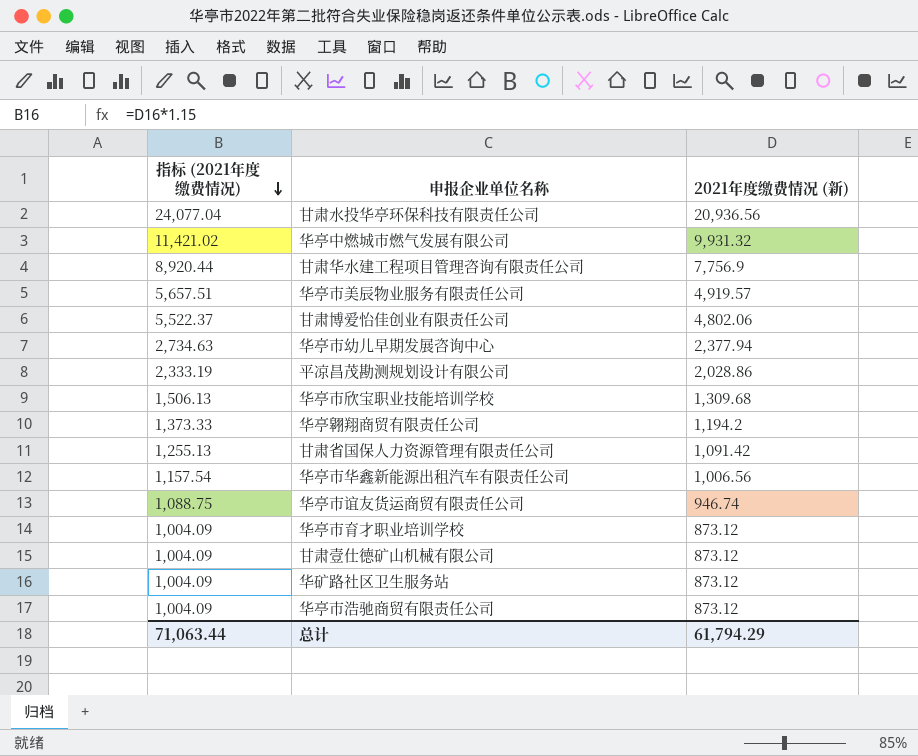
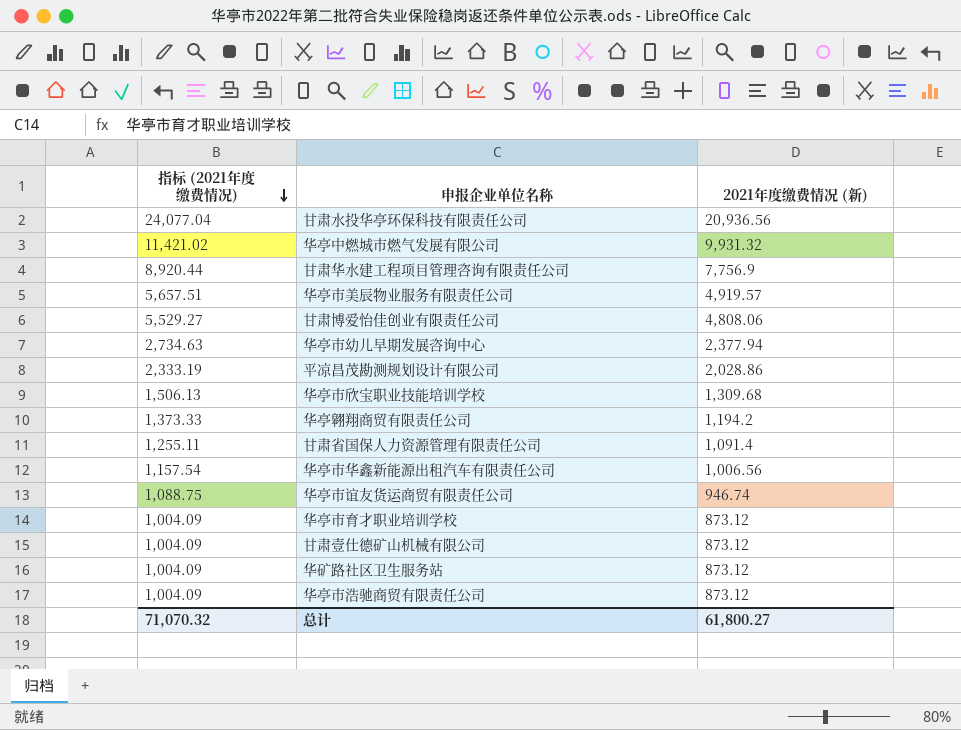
甘肃博爱怡佳创业有限责任公司 | 指标 (2021年度缴费情况): 5,522.37 -> 5,529.27
甘肃博爱怡佳创业有限责任公司 | 2021年度缴费情况 (新): 4,802.06 -> 4,808.06
甘肃省国保人力资源管理有限责任公司 | 指标 (2021年度缴费情况): 1,255.13 -> 1,255.11
甘肃省国保人力资源管理有限责任公司 | 2021年度缴费情况 (新): 1,091.42 -> 1,091.4
总计 | 指标 (2021年度缴费情况): 71,063.44 -> 71,070.32
总计 | 2021年度缴费情况 (新): 61,794.29 -> 61,800.27

